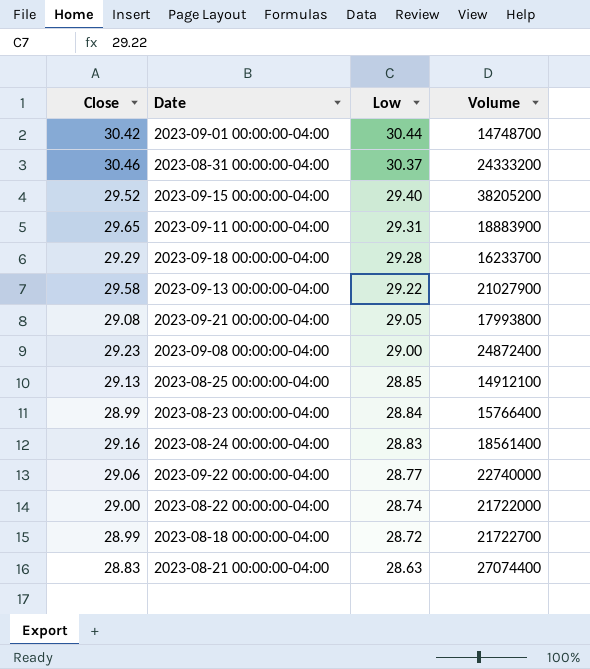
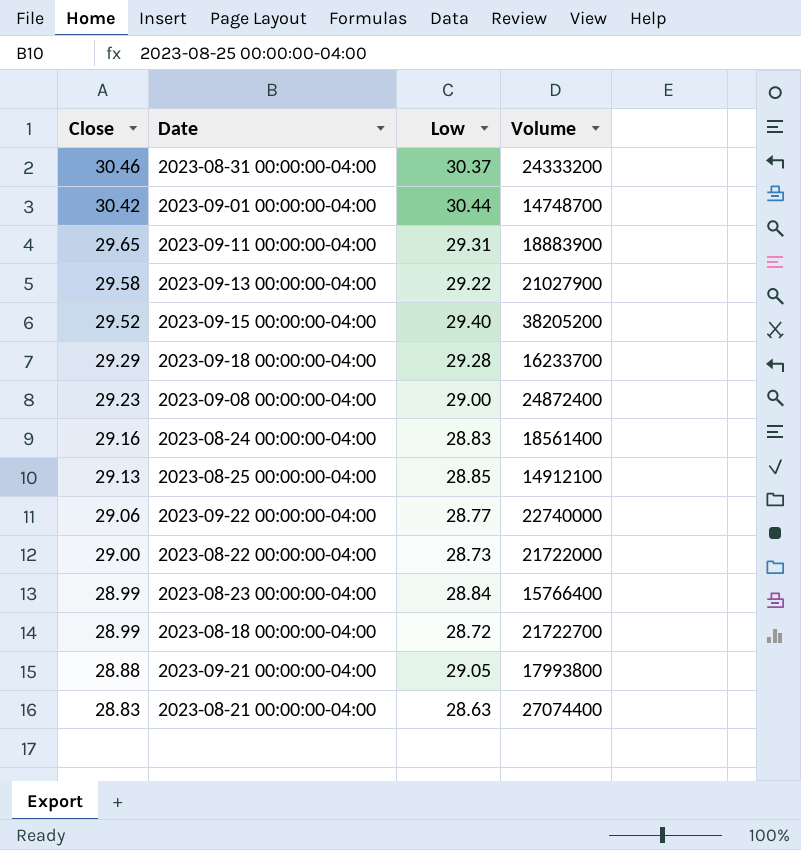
row order: Low descending -> Close descending
2023-08-22 00:00:00-04:00 | Low: 28.74 -> 28.73
2023-09-21 00:00:00-04:00 | Close: 29.08 -> 28.88

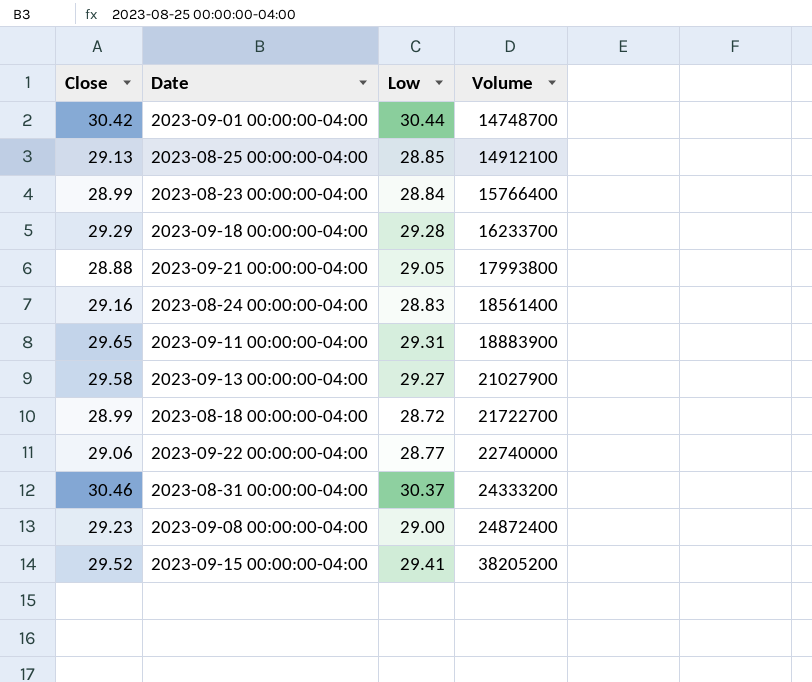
row order: Close descending -> Volume ascending
row 2023-08-22 00:00:00-04:00: 29.00 | 28.73 | 21722000 -> none
row 2023-08-21 00:00:00-04:00: 28.83 | 28.63 | 27074400 -> none
2023-09-13 00:00:00-04:00 | Low: 29.22 -> 29.27
2023-09-15 00:00:00-04:00 | Low: 29.40 -> 29.41

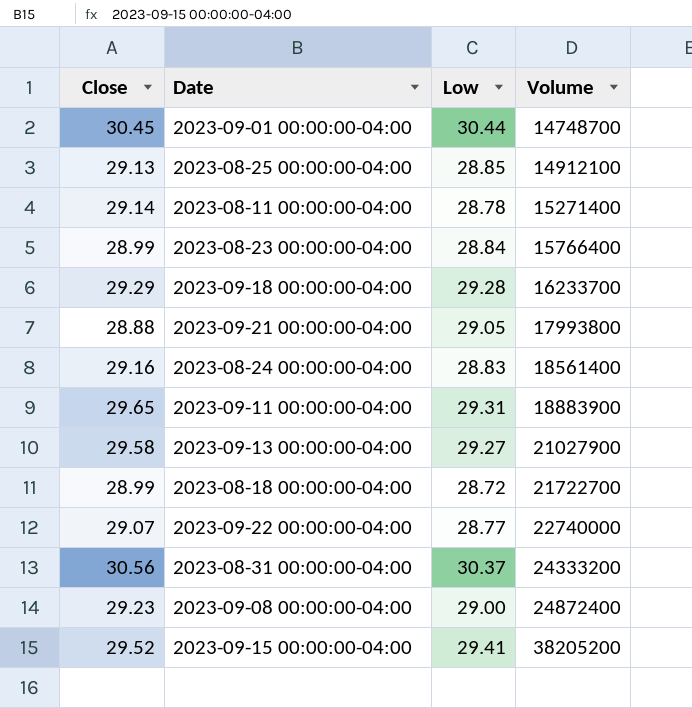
2023-09-01 00:00:00-04:00 | Close: 30.42 -> 30.45
row 2023-08-11 00:00:00-04:00: none -> 29.14 | 28.78 | 15271400
2023-09-22 00:00:00-04:00 | Close: 29.06 -> 29.07
2023-08-31 00:00:00-04:00 | Close: 30.46 -> 30.56

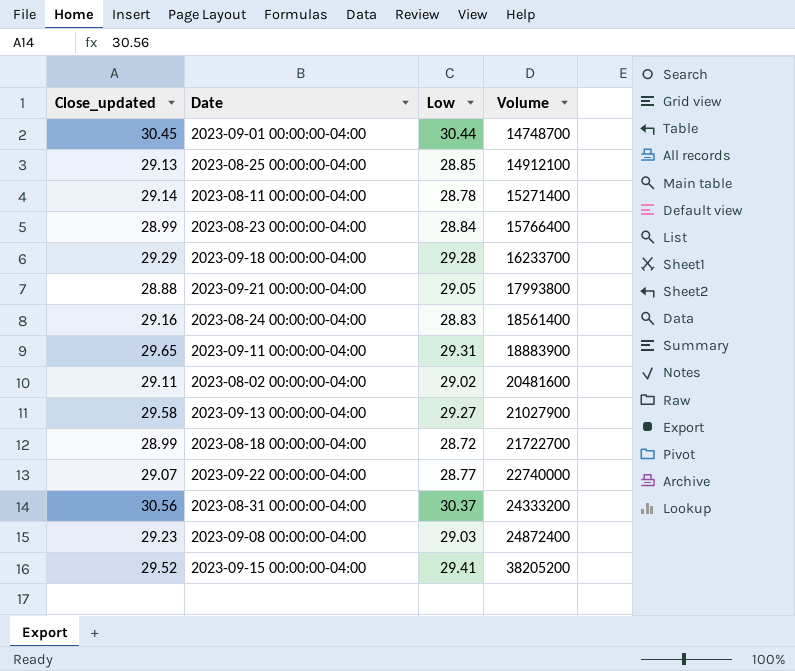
column name: Close -> Close_updated
row 2023-08-02 00:00:00-04:00: none -> 29.11 | 29.02 | 20481600
2023-09-08 00:00:00-04:00 | Low: 29.00 -> 29.03

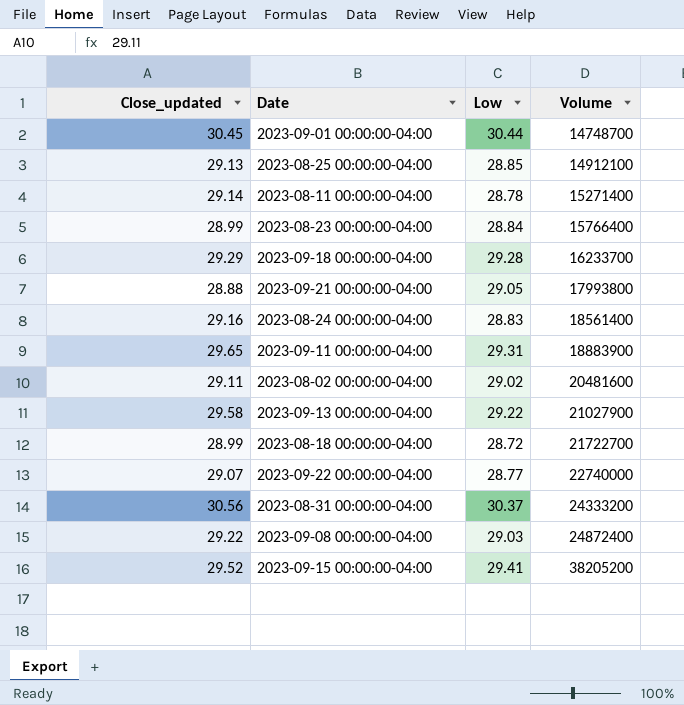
2023-09-13 00:00:00-04:00 | Low: 29.27 -> 29.22
2023-09-08 00:00:00-04:00 | Close_updated: 29.23 -> 29.22

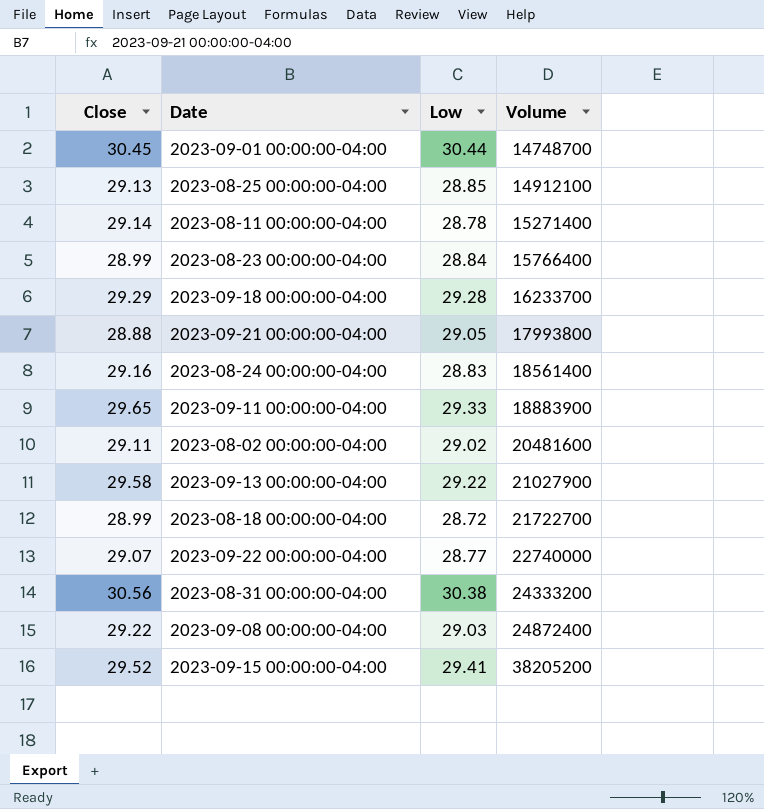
column name: Close_updated -> Close
2023-09-11 00:00:00-04:00 | Low: 29.31 -> 29.33
2023-08-31 00:00:00-04:00 | Low: 30.37 -> 30.38

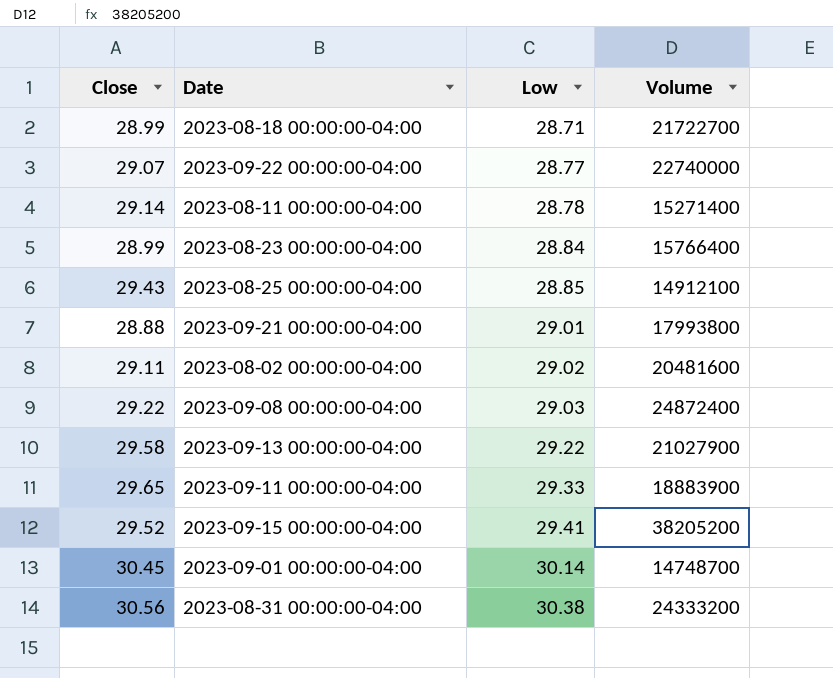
row order: Volume ascending -> Low ascending
row 2023-09-18 00:00:00-04:00: 29.29 | 29.28 | 16233700 -> none
row 2023-08-24 00:00:00-04:00: 29.16 | 28.83 | 18561400 -> none
2023-08-18 00:00:00-04:00 | Low: 28.72 -> 28.71
2023-08-25 00:00:00-04:00 | Close: 29.13 -> 29.43
2023-09-21 00:00:00-04:00 | Low: 29.05 -> 29.01
2023-09-01 00:00:00-04:00 | Low: 30.44 -> 30.14

